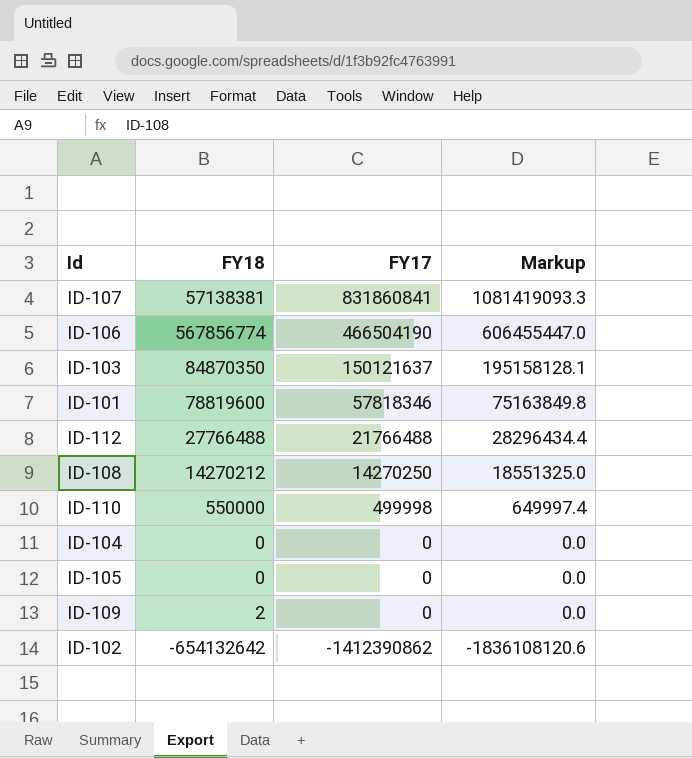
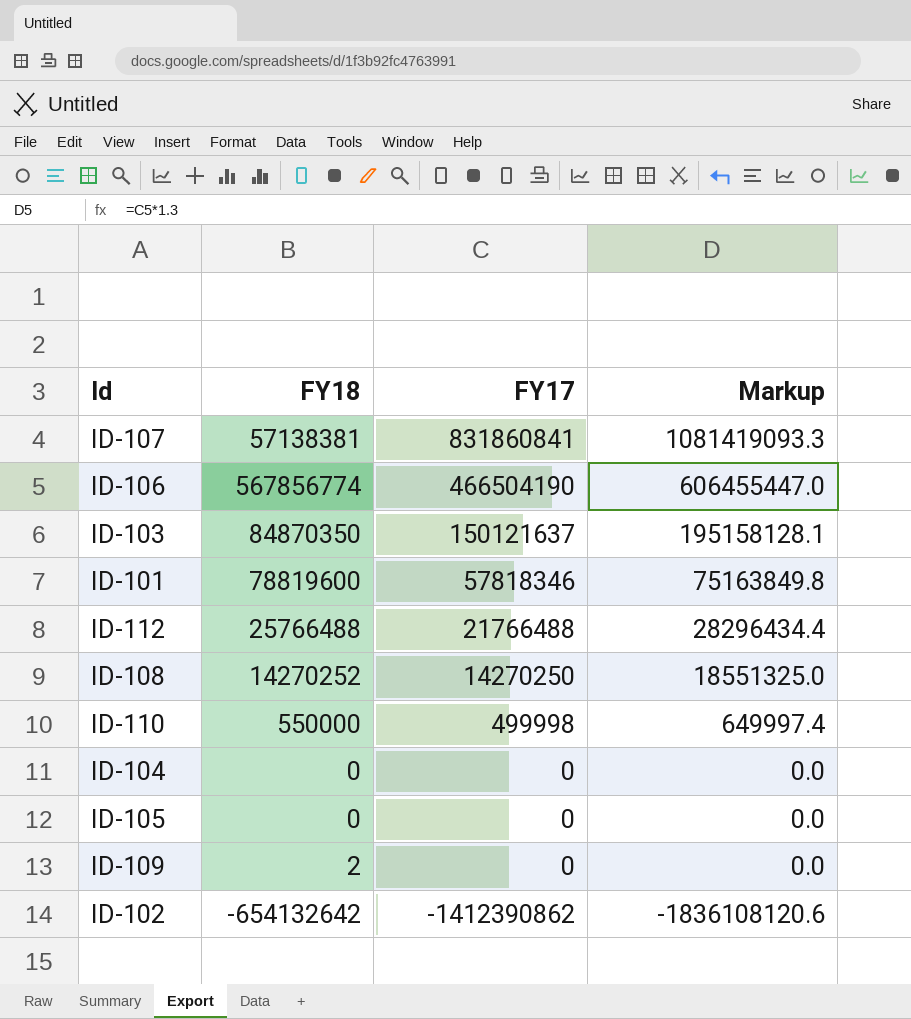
ID-112 | FY18: 27766488 -> 25766488
ID-108 | FY18: 14270212 -> 14270252

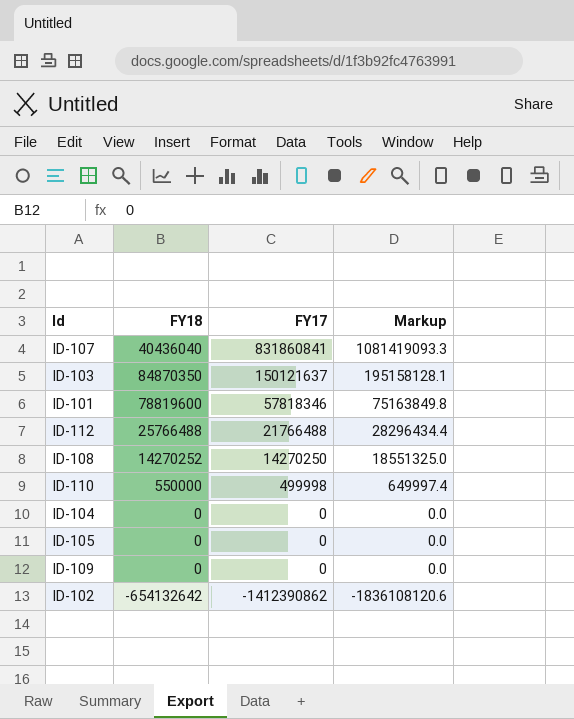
row ID-106: 567856774 | 466504190 | 606455447.0 -> none
ID-107 | FY18: 57138381 -> 40436040
ID-109 | FY18: 2 -> 0

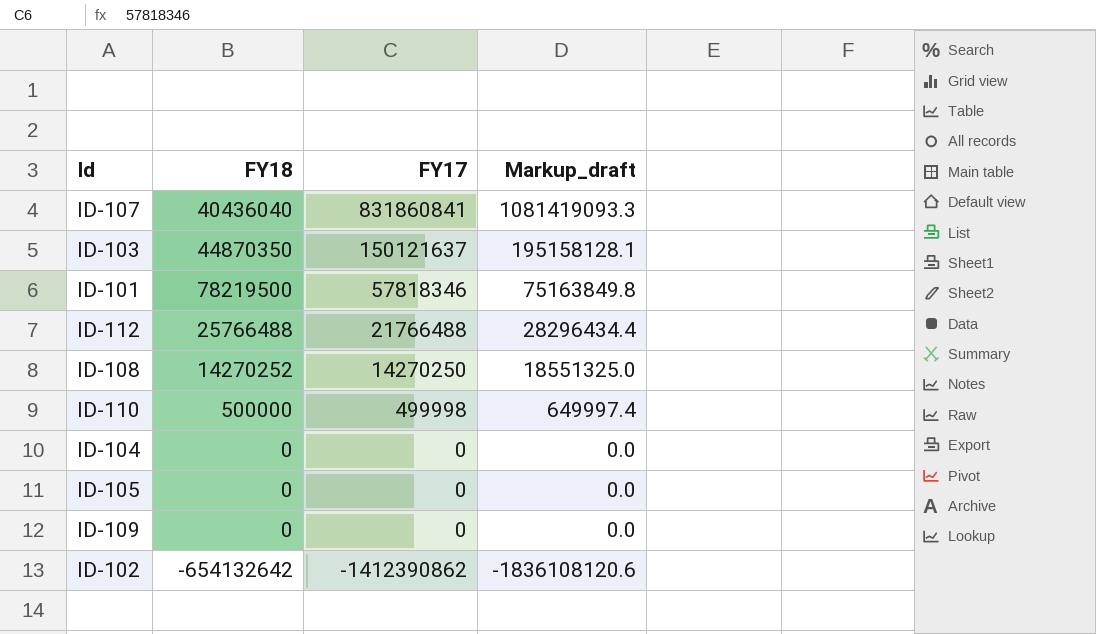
column name: Markup -> Markup_draft
ID-103 | FY18: 84870350 -> 44870350
ID-101 | FY18: 78819600 -> 78219500
ID-110 | FY18: 550000 -> 500000

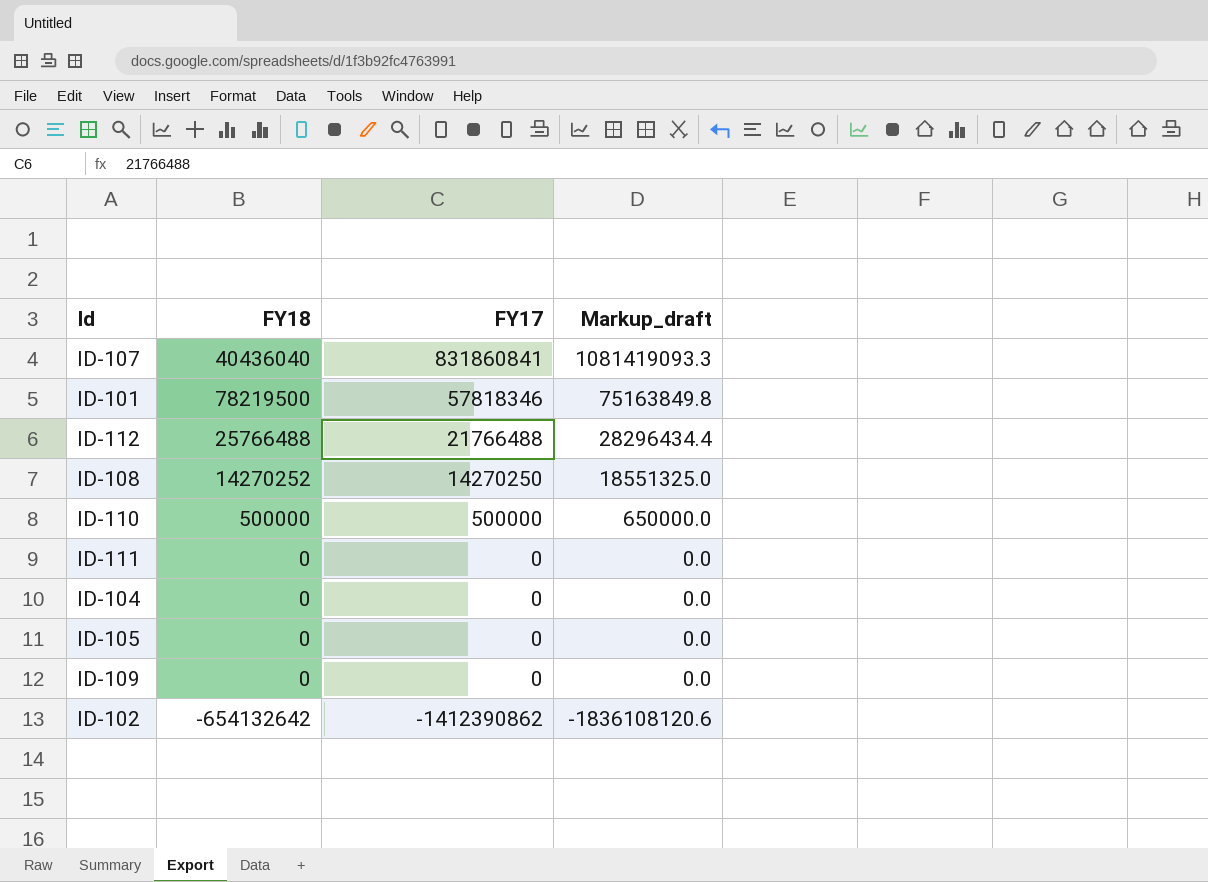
row ID-103: 44870350 | 150121637 | 195158128.1 -> none
ID-110 | FY17: 499998 -> 500000
ID-110 | Markup_draft: 649997.4 -> 650000.0
row ID-111: none -> 0 | 0 | 0.0

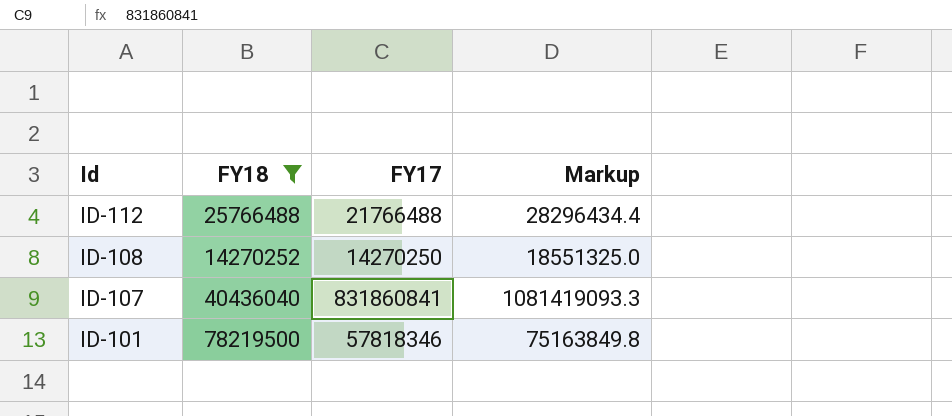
filter: none -> FY18 >= 14270252
row order: FY17 descending -> Id descending
column name: Markup_draft -> Markup

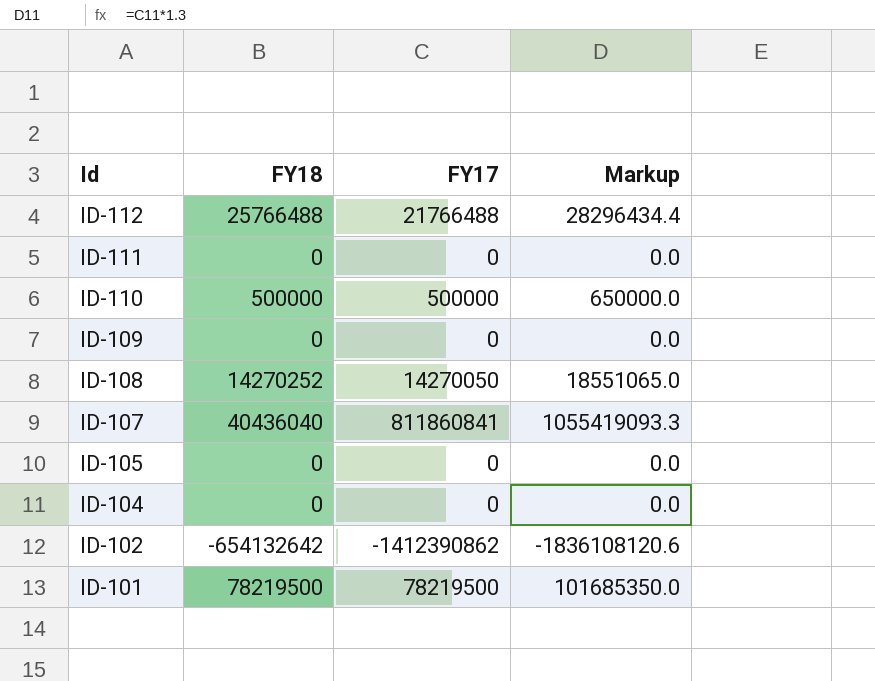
filter: FY18 >= 14270252 -> none
ID-108 | FY17: 14270250 -> 14270050
ID-108 | Markup: 18551325.0 -> 18551065.0
ID-107 | FY17: 831860841 -> 811860841
ID-107 | Markup: 1081419093.3 -> 1055419093.3
ID-101 | FY17: 57818346 -> 78219500
ID-101 | Markup: 75163849.8 -> 101685350.0

